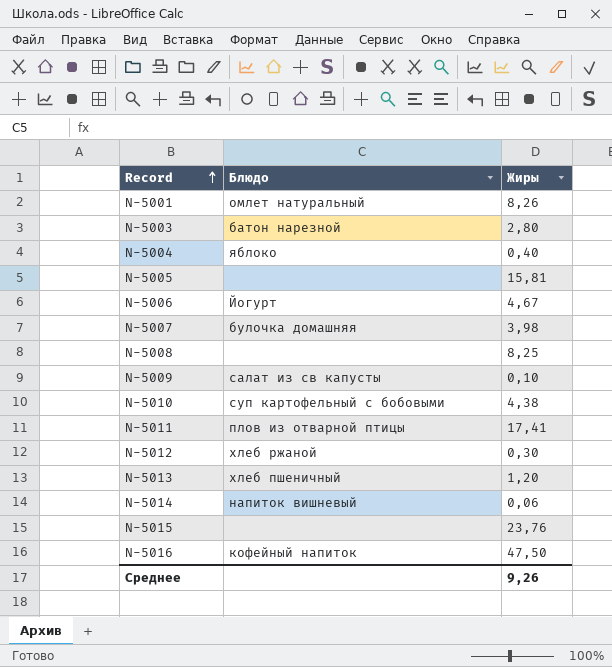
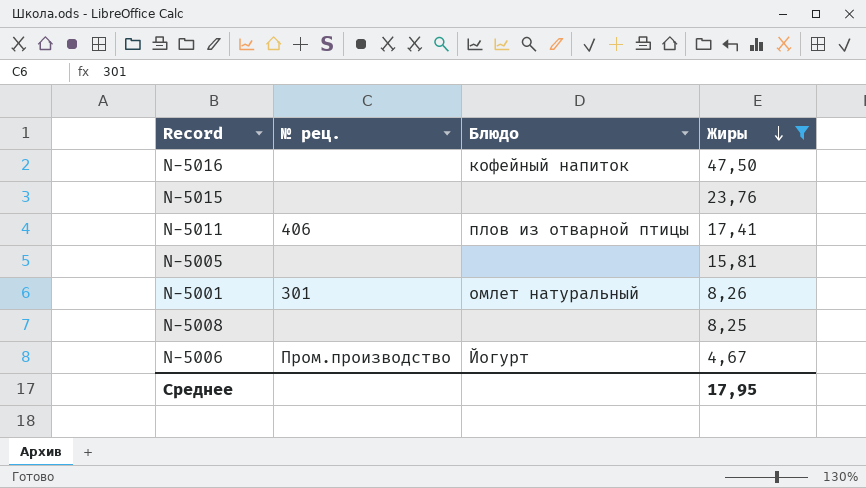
filter: none -> Жиры >= 4,67
row order: Record ascending -> Жиры descending
column № рец. | position: none -> 2
Среднее | Жиры: 9,26 -> 17,95

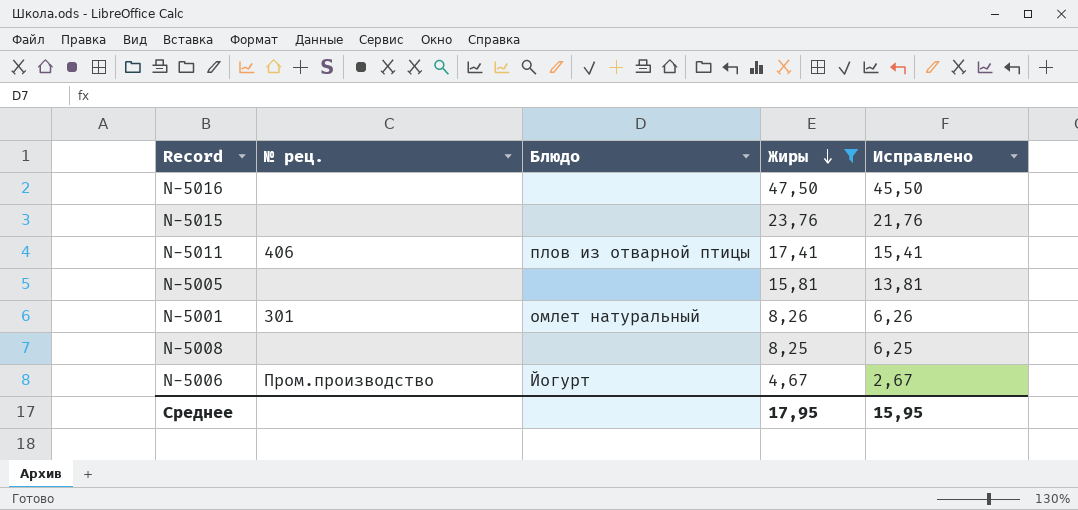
column Исправлено | formula: none -> [Жиры] - 2
N-5016 | Блюдо: кофейный напиток -> none

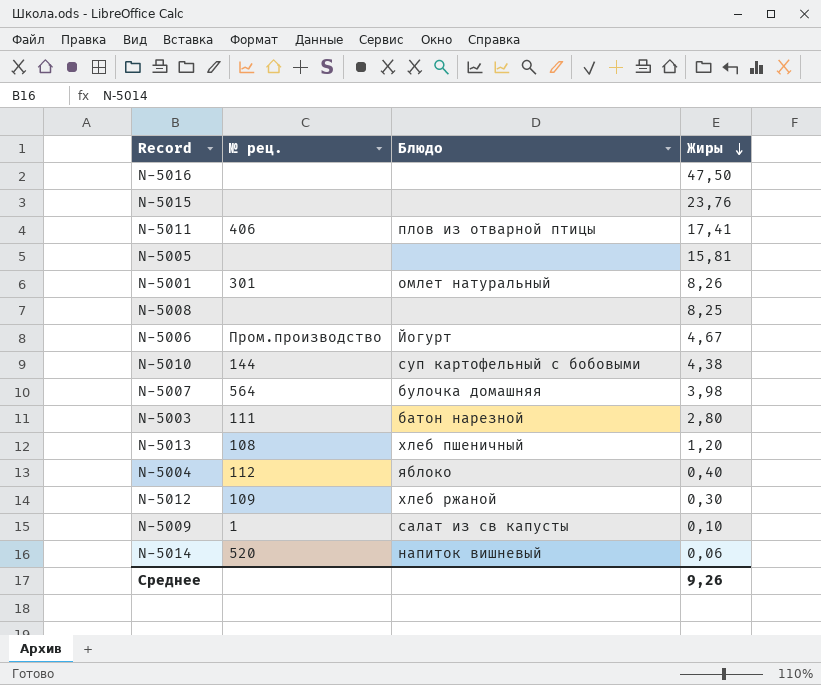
filter: Жиры >= 4,67 -> none
column Исправлено | formula: [Жиры] - 2 -> none
Среднее | Жиры: 17,95 -> 9,26

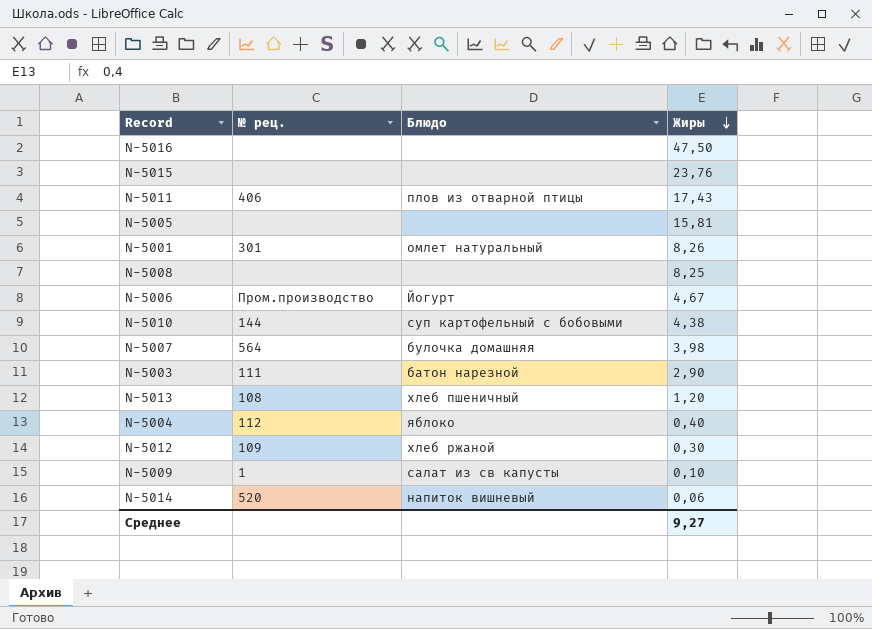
N-5011 | Жиры: 17,41 -> 17,43
N-5003 | Жиры: 2,80 -> 2,90
Среднее | Жиры: 9,26 -> 9,27

